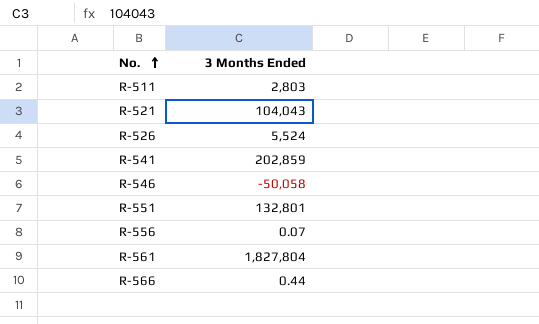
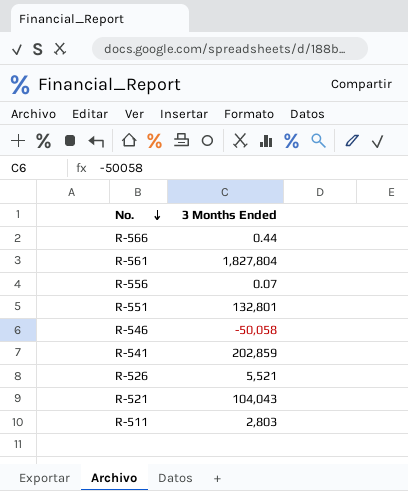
row order: No. ascending -> No. descending
R-526 | 3 Months Ended: 5,524 -> 5,521

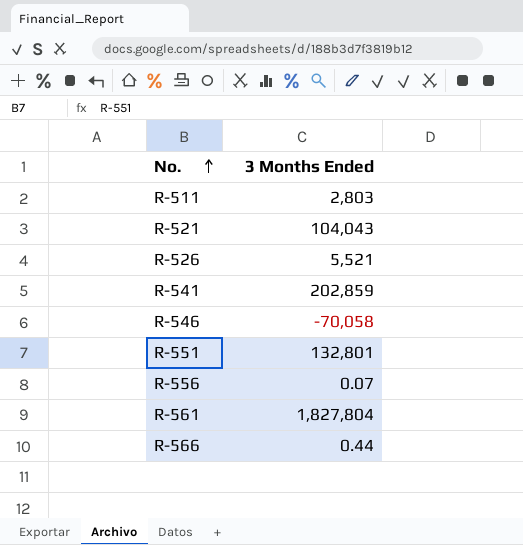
row order: No. descending -> No. ascending
R-546 | 3 Months Ended: -50,058 -> -70,058

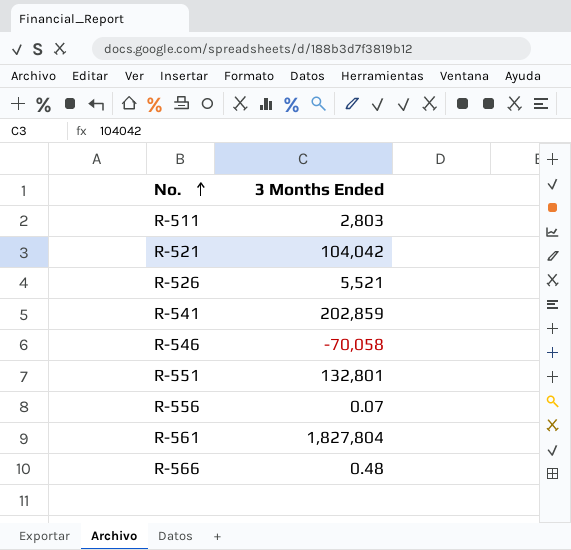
R-521 | 3 Months Ended: 104,043 -> 104,042
R-566 | 3 Months Ended: 0.44 -> 0.48

